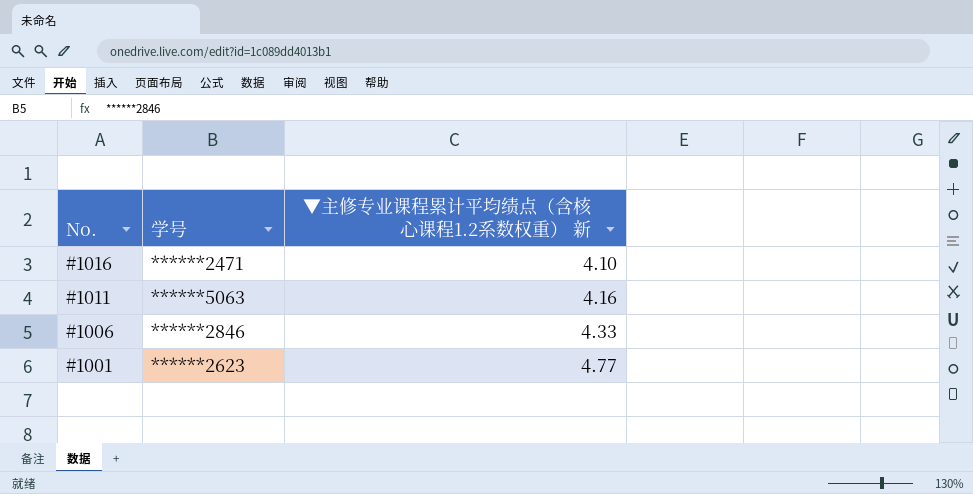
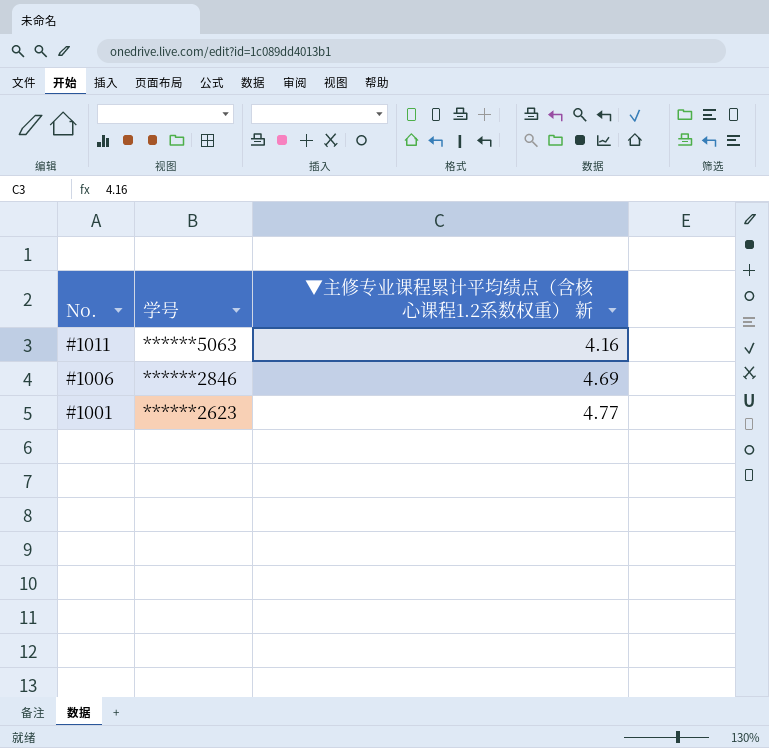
row #1016: ******2471 | 4.10 -> none
#1006 | ▼主修专业课程累计平均绩点（含核心课程1.2系数权重） 新: 4.33 -> 4.69

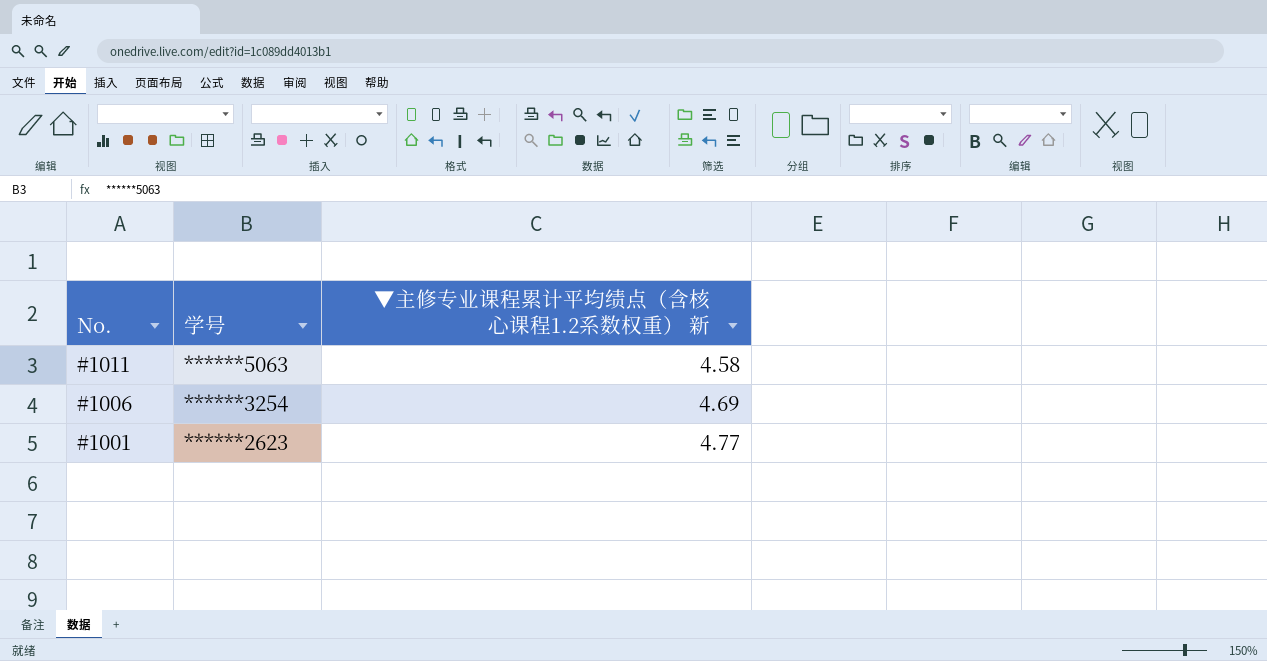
#1011 | ▼主修专业课程累计平均绩点（含核心课程1.2系数权重） 新: 4.16 -> 4.58
#1006 | 学号: ******2846 -> ******3254

